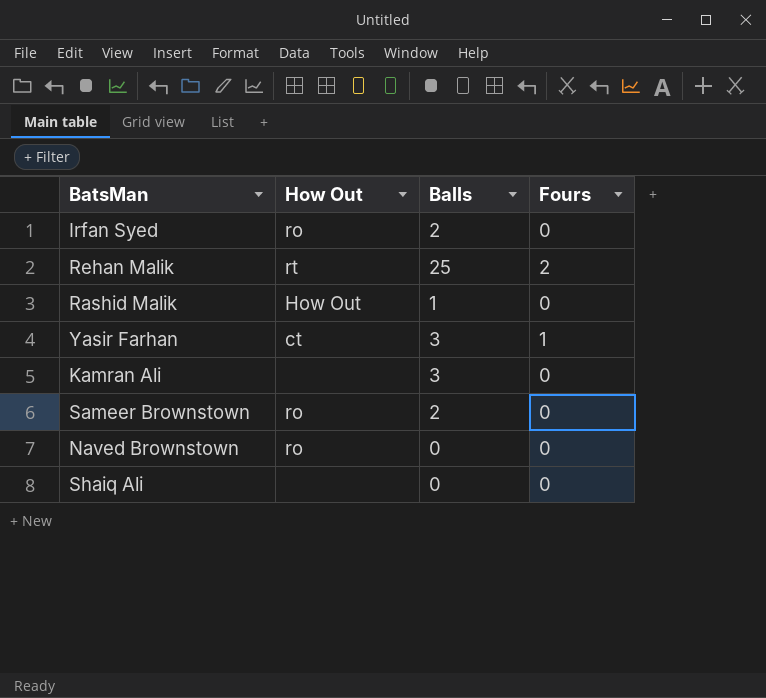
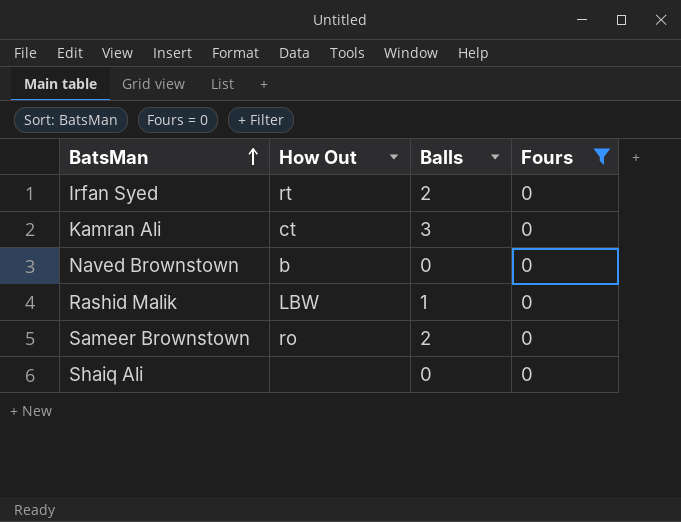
filter: none -> Fours = 0
row order: none -> BatsMan ascending
Irfan Syed | How Out: ro -> rt
Kamran Ali | How Out: none -> ct
Naved Brownstown | How Out: ro -> b
Rashid Malik | How Out: How Out -> LBW

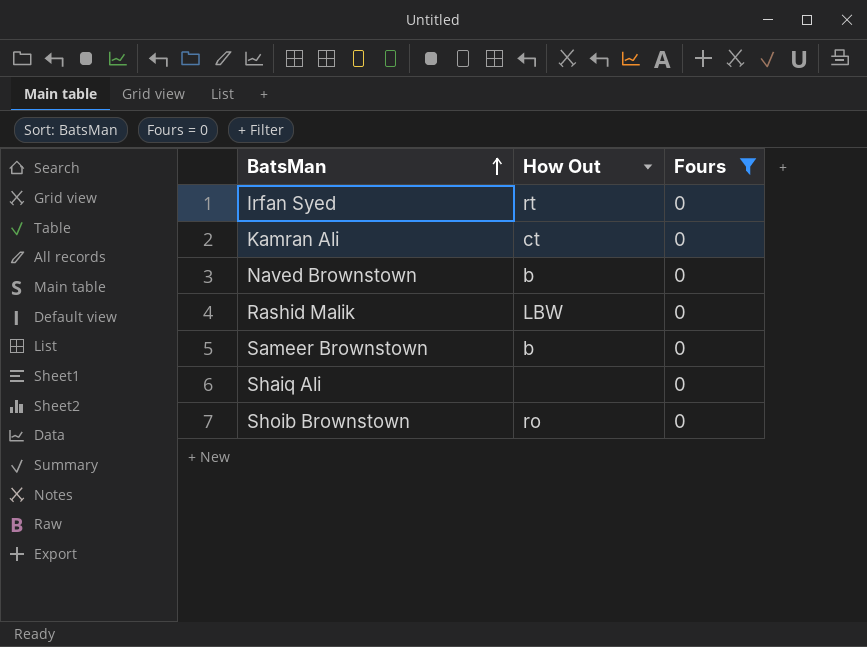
column Balls | position: 3 -> none
Sameer Brownstown | How Out: ro -> b
row Shoib Brownstown: none -> ro | 0

